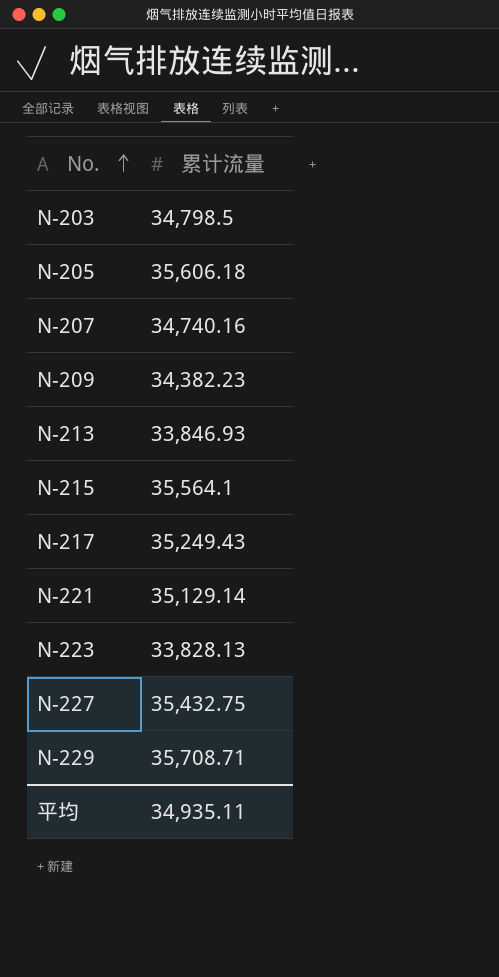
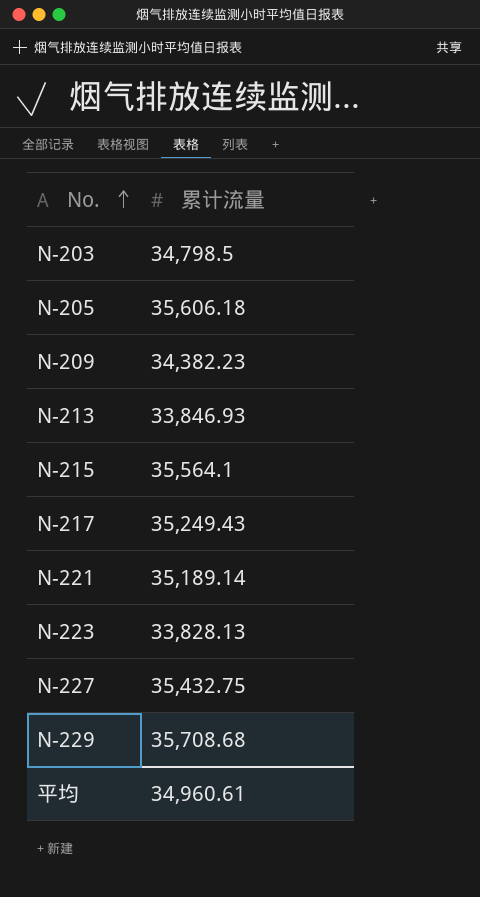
row N-207: 34,740.16 -> none
N-221 | 累计流量: 35,129.14 -> 35,189.14
N-229 | 累计流量: 35,708.71 -> 35,708.68
平均 | 累计流量: 34,935.11 -> 34,960.61

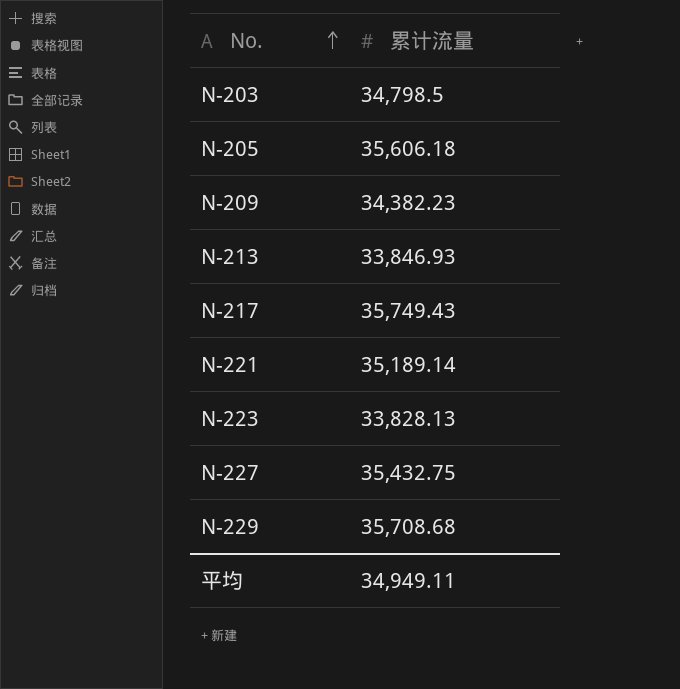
row N-215: 35,564.1 -> none
N-217 | 累计流量: 35,249.43 -> 35,749.43
平均 | 累计流量: 34,960.61 -> 34,949.11

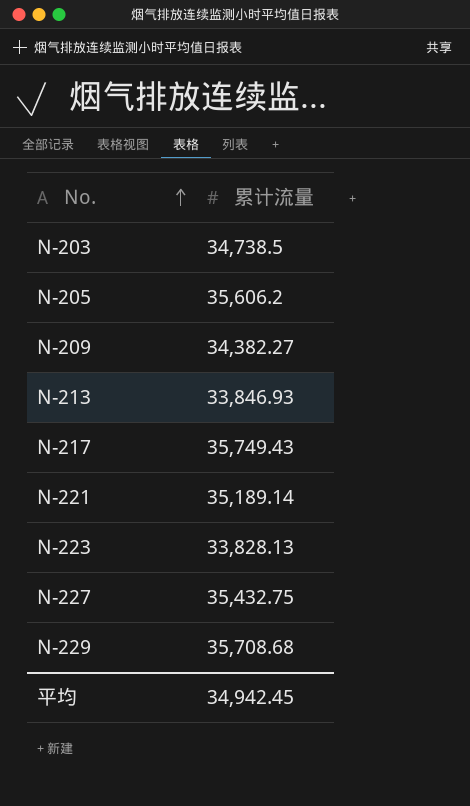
N-203 | 累计流量: 34,798.5 -> 34,738.5
N-205 | 累计流量: 35,606.18 -> 35,606.2
N-209 | 累计流量: 34,382.23 -> 34,382.27
平均 | 累计流量: 34,949.11 -> 34,942.45

